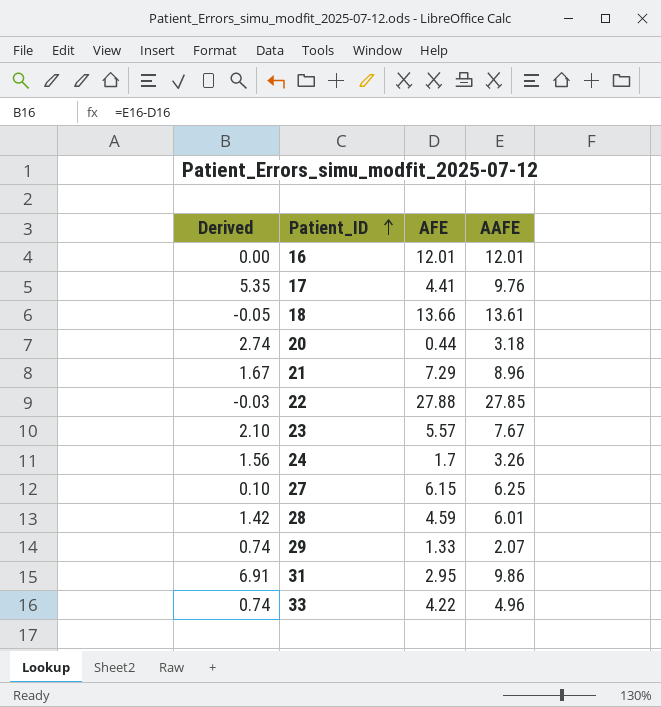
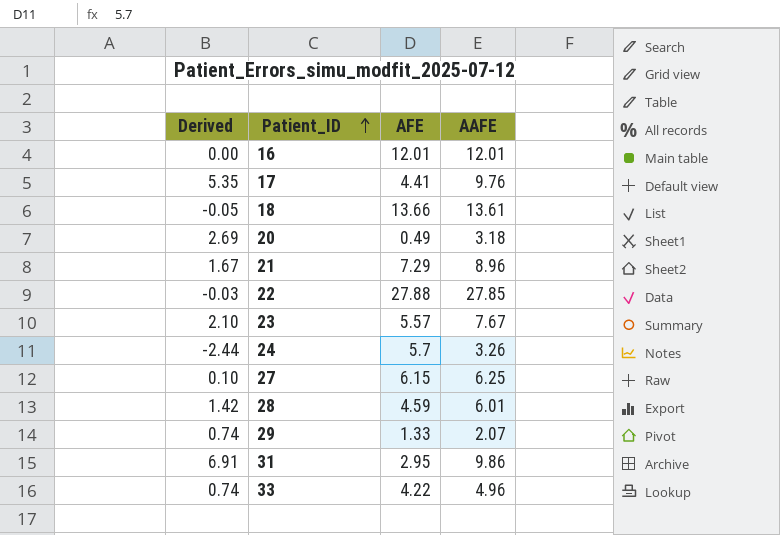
20 | Derived: 2.74 -> 2.69
20 | AFE: 0.44 -> 0.49
24 | Derived: 1.56 -> -2.44
24 | AFE: 1.7 -> 5.7

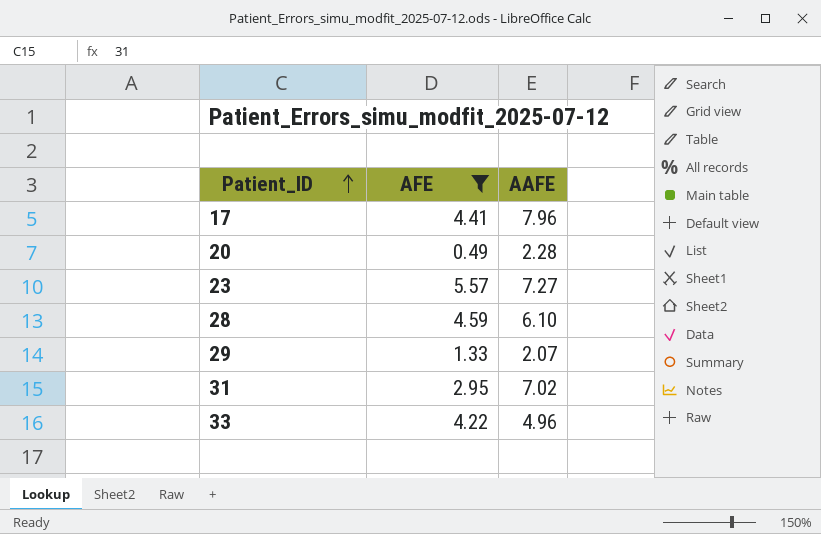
filter: none -> AFE <= 5.57
column Derived | formula: [AAFE] - [AFE] -> none
17 | AAFE: 9.76 -> 7.96
20 | AAFE: 3.18 -> 2.28
23 | AAFE: 7.67 -> 7.27
28 | AAFE: 6.01 -> 6.10
31 | AAFE: 9.86 -> 7.02

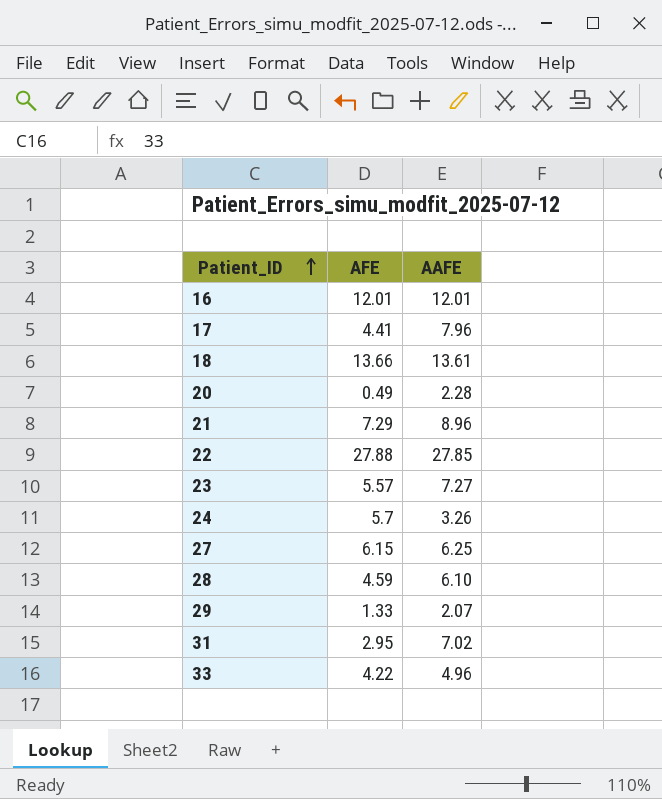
filter: AFE <= 5.57 -> none

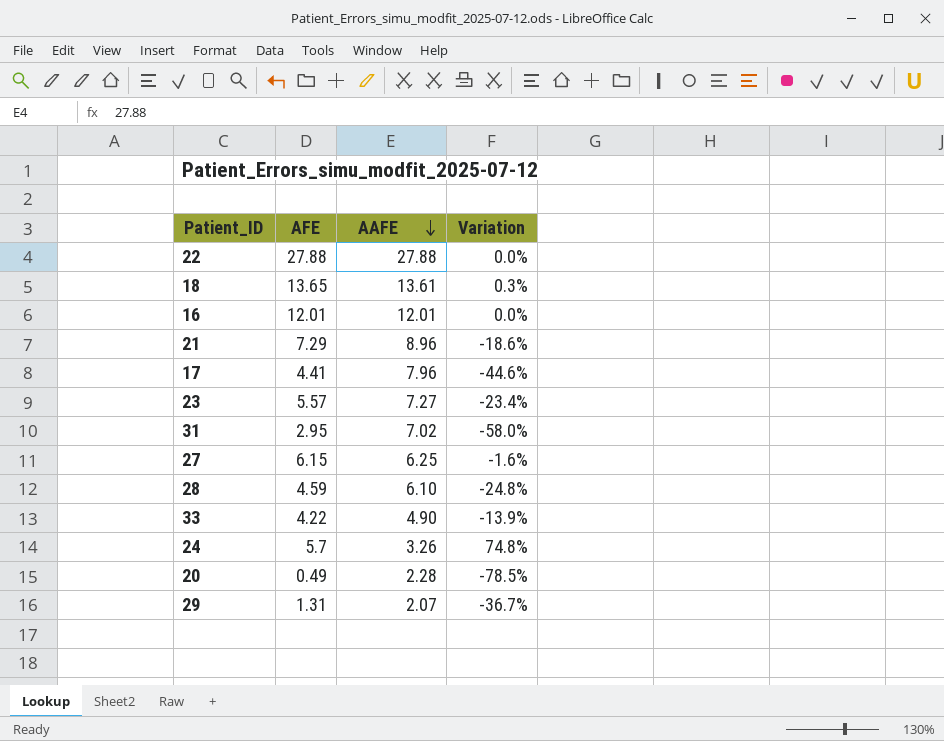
row order: Patient_ID ascending -> AAFE descending
column Variation | formula: none -> ([AFE] - [AAFE]) / [AAFE]
22 | AAFE: 27.85 -> 27.88
18 | AFE: 13.66 -> 13.65
33 | AAFE: 4.96 -> 4.90
29 | AFE: 1.33 -> 1.31

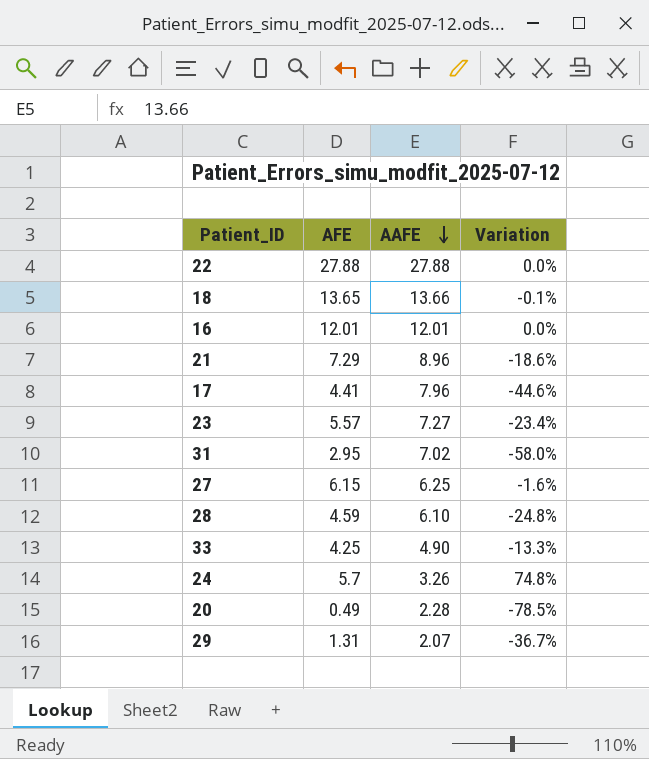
18 | AAFE: 13.61 -> 13.66
18 | Variation: 0.3% -> -0.1%
33 | AFE: 4.22 -> 4.25
33 | Variation: -13.9% -> -13.3%

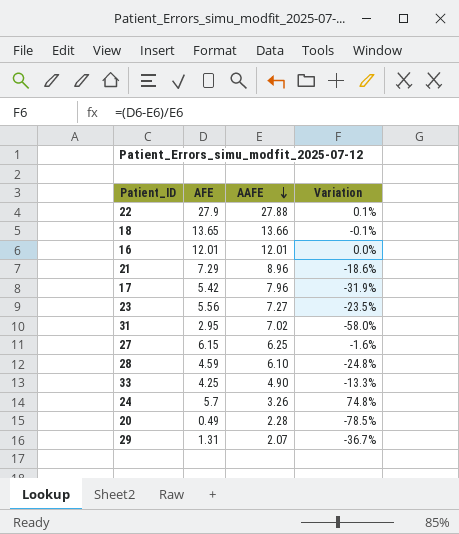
22 | AFE: 27.88 -> 27.9
22 | Variation: 0.0% -> 0.1%
17 | AFE: 4.41 -> 5.42
17 | Variation: -44.6% -> -31.9%
23 | AFE: 5.57 -> 5.56
23 | Variation: -23.4% -> -23.5%

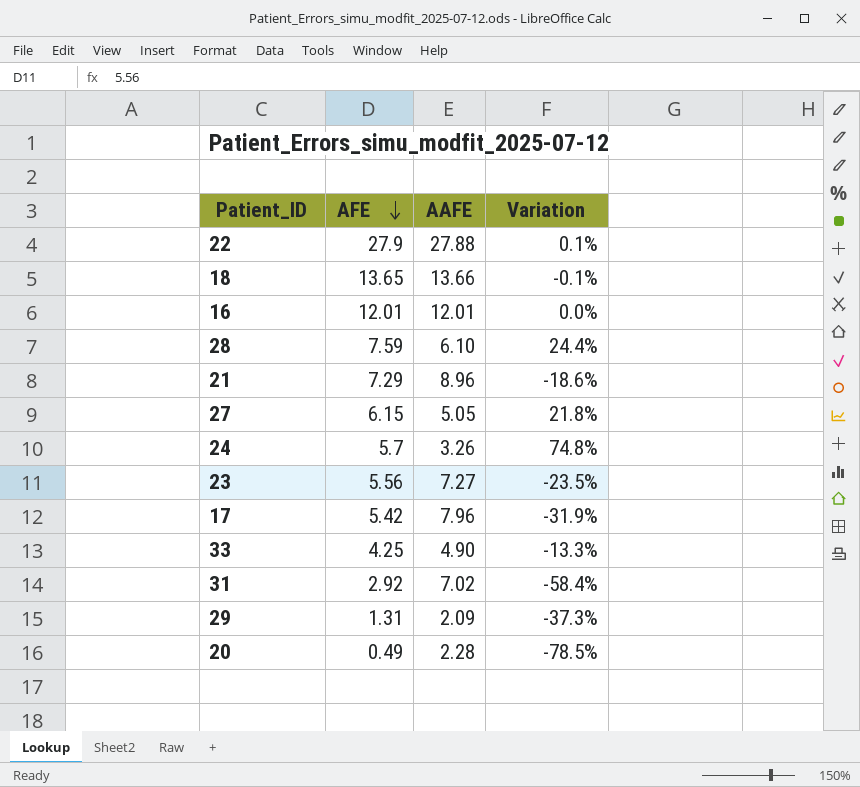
row order: AAFE descending -> AFE descending
28 | AFE: 4.59 -> 7.59
28 | Variation: -24.8% -> 24.4%
27 | AAFE: 6.25 -> 5.05
27 | Variation: -1.6% -> 21.8%
31 | AFE: 2.95 -> 2.92
31 | Variation: -58.0% -> -58.4%
29 | AAFE: 2.07 -> 2.09
29 | Variation: -36.7% -> -37.3%

